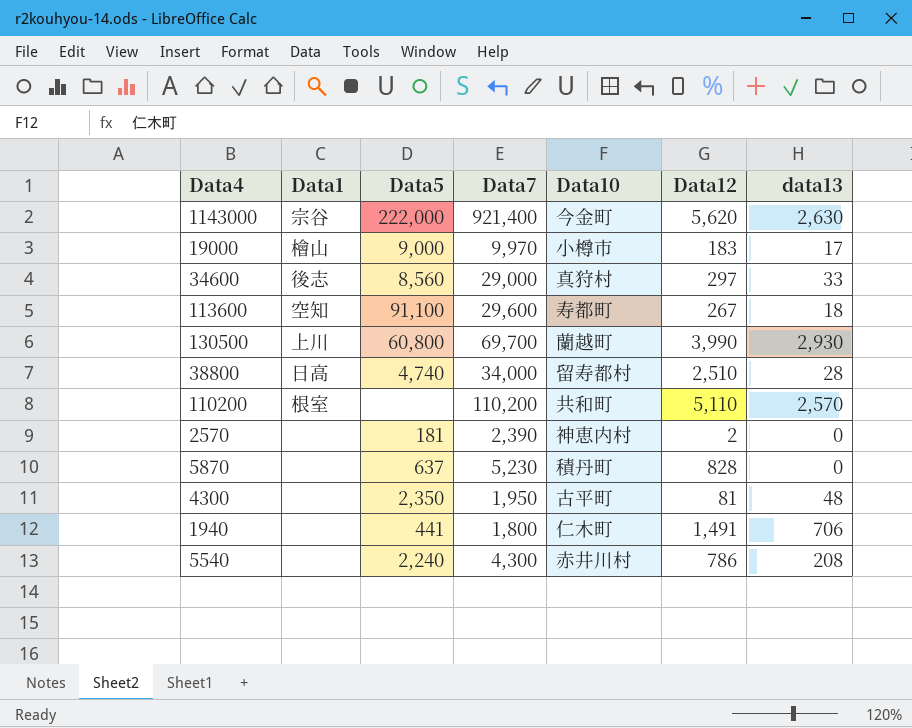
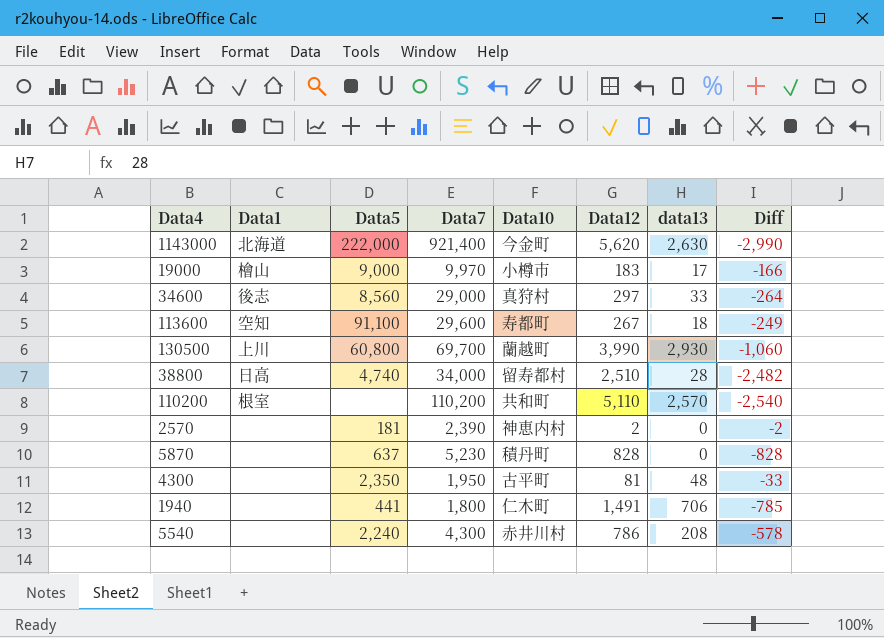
column Diff | formula: none -> [data13] - [Data12]
1143000 | Data1: 宗谷 -> 北海道

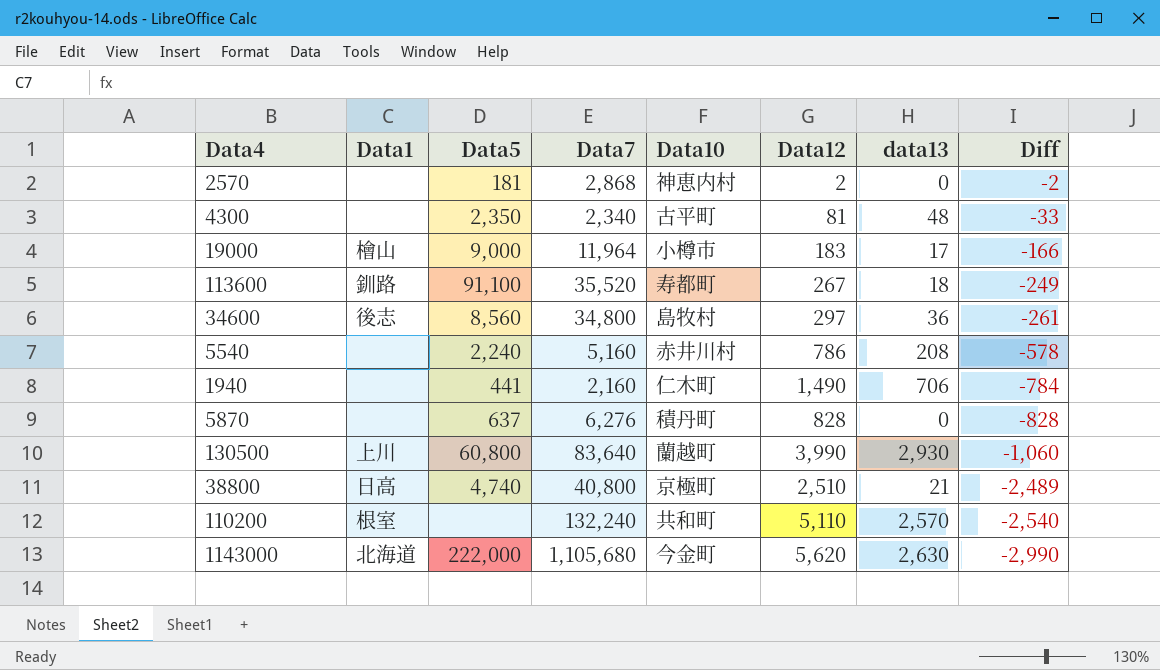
row order: none -> Diff descending
2570 | Data7: 2,390 -> 2,868
4300 | Data7: 1,950 -> 2,340
19000 | Data7: 9,970 -> 11,964
113600 | Data1: 空知 -> 釧路
113600 | Data7: 29,600 -> 35,520
34600 | Data7: 29,000 -> 34,800
34600 | Data10: 真狩村 -> 島牧村
34600 | data13: 33 -> 36
34600 | Diff: -264 -> -261
5540 | Data7: 4,300 -> 5,160
1940 | Data7: 1,800 -> 2,160
1940 | Data12: 1,491 -> 1,490
1940 | Diff: -785 -> -784
5870 | Data7: 5,230 -> 6,276
130500 | Data7: 69,700 -> 83,640
38800 | Data7: 34,000 -> 40,800
38800 | Data10: 留寿都村 -> 京極町
38800 | data13: 28 -> 21
38800 | Diff: -2,482 -> -2,489
110200 | Data7: 110,200 -> 132,240
1143000 | Data7: 921,400 -> 1,105,680

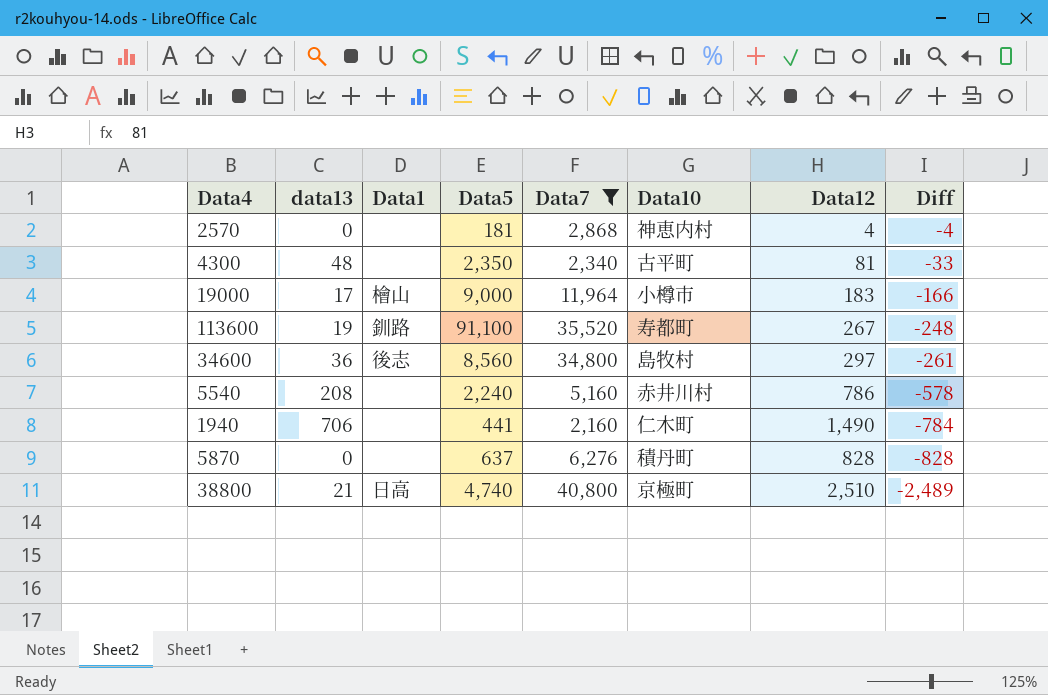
filter: none -> Data7 <= 40,800
column data13 | position: 7 -> 2
2570 | Data12: 2 -> 4
2570 | Diff: -2 -> -4
113600 | data13: 18 -> 19
113600 | Diff: -249 -> -248

